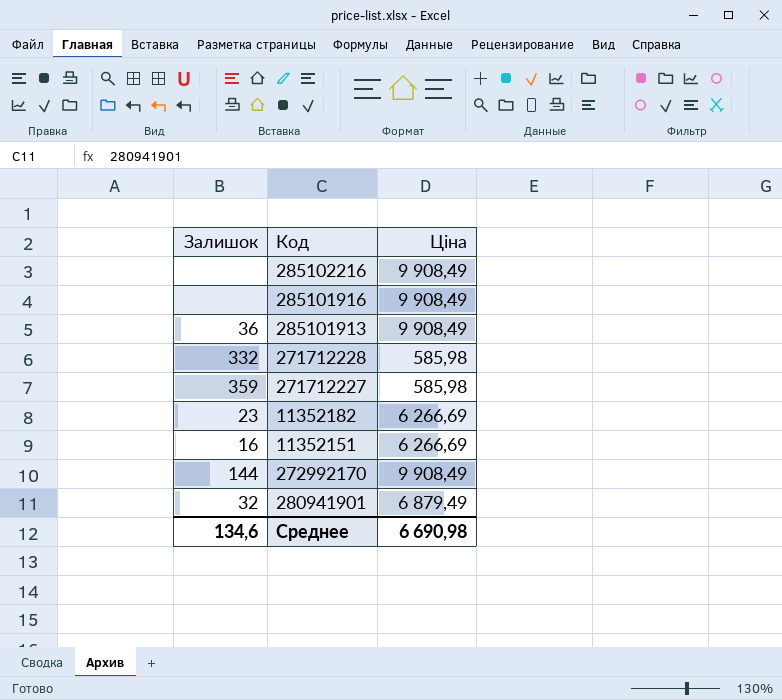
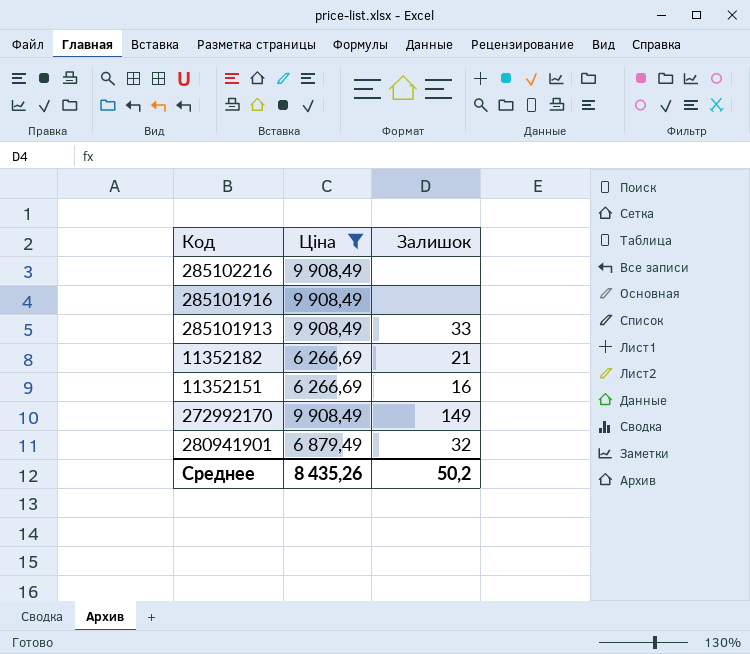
filter: none -> Ціна != 585,98
column Залишок | position: 1 -> 3
285101913 | Залишок: 36 -> 33
11352182 | Залишок: 23 -> 21
272992170 | Залишок: 144 -> 149
Среднее | Ціна: 6 690,98 -> 8 435,26
Среднее | Залишок: 134,6 -> 50,2

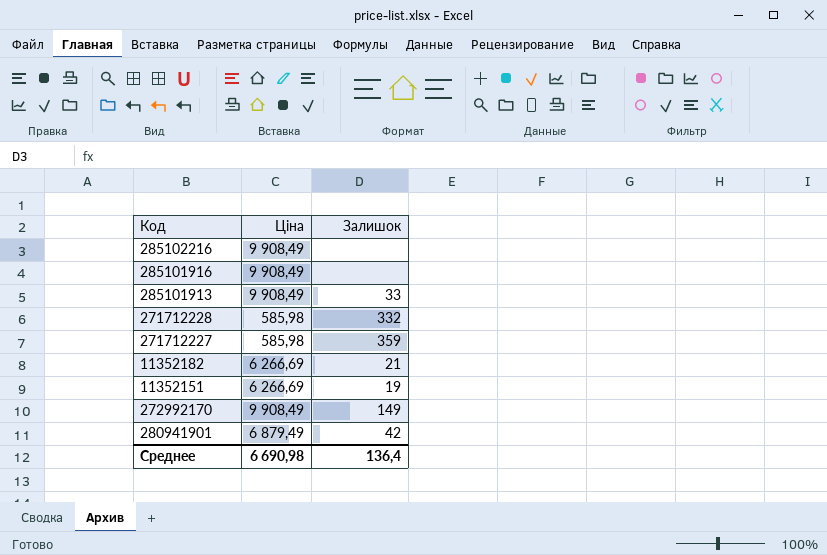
filter: Ціна != 585,98 -> none
11352151 | Залишок: 16 -> 19
280941901 | Залишок: 32 -> 42
Среднее | Ціна: 8 435,26 -> 6 690,98
Среднее | Залишок: 50,2 -> 136,4

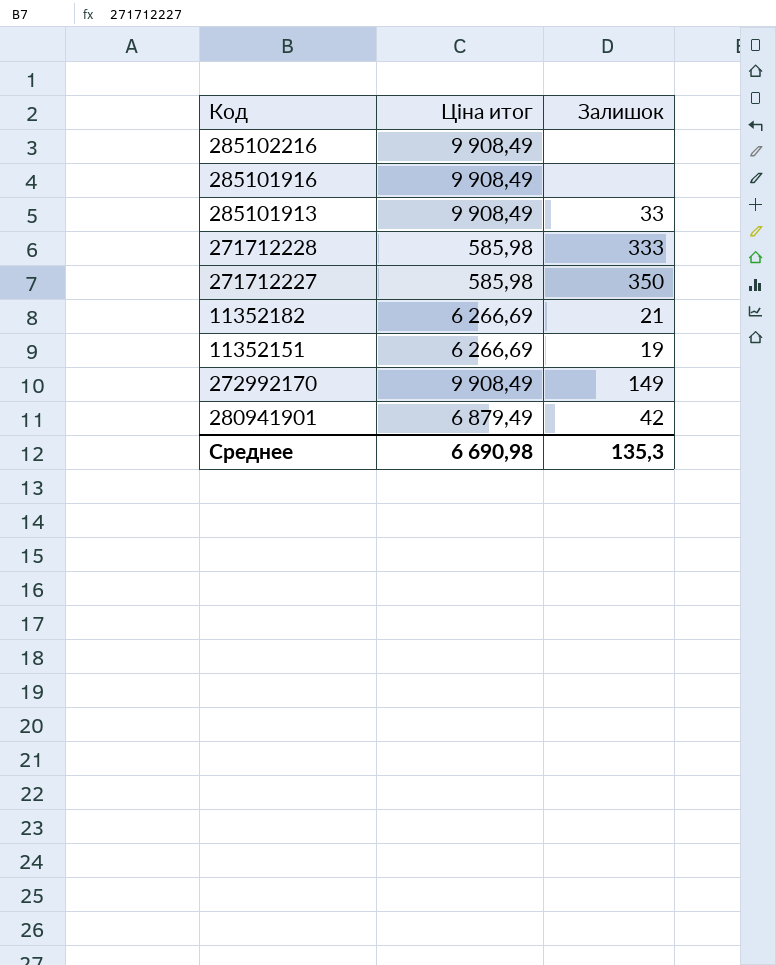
column name: Ціна -> Ціна итог
271712228 | Залишок: 332 -> 333
271712227 | Залишок: 359 -> 350
Среднее | Залишок: 136,4 -> 135,3

